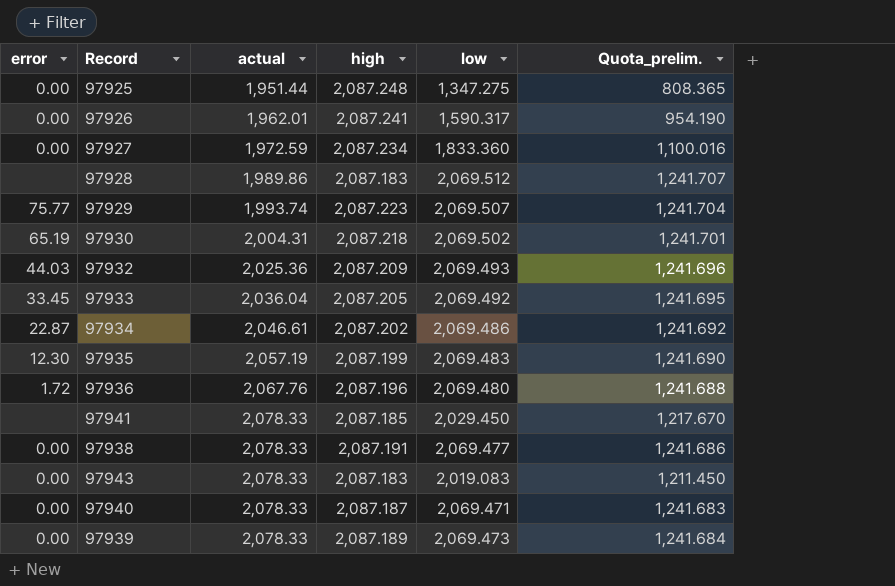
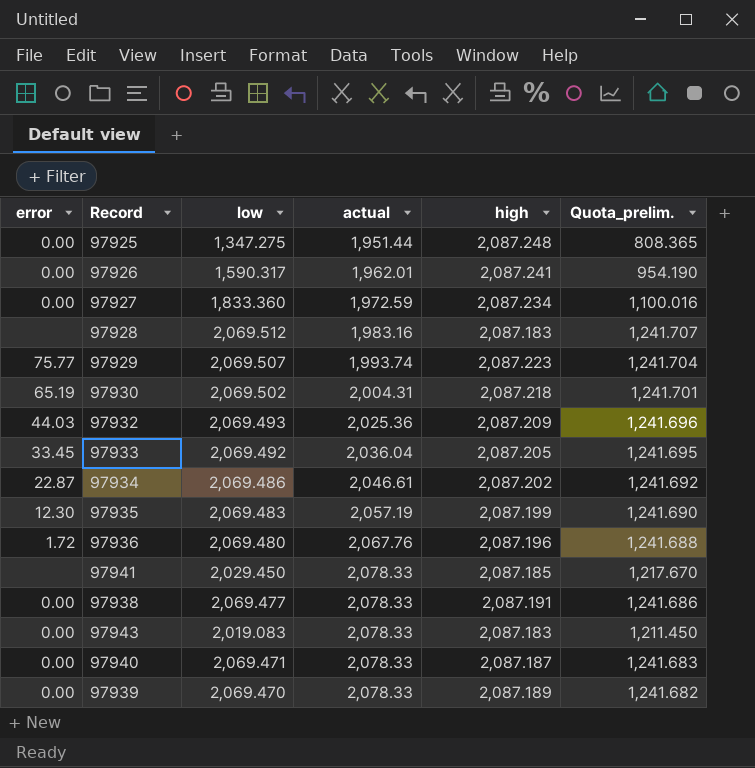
column low | position: 5 -> 3
97928 | actual: 1,989.86 -> 1,983.16
97939 | low: 2,069.473 -> 2,069.470
97939 | Quota_prelim.: 1,241.684 -> 1,241.682

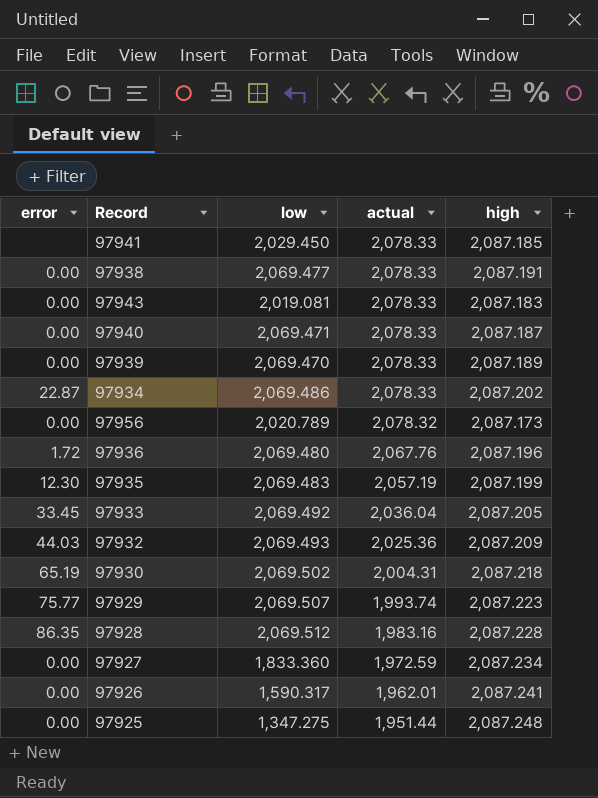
row order: actual ascending -> actual descending
column Quota_prelim. | formula: [low] * 0.6 -> none
97943 | low: 2,019.083 -> 2,019.081
97934 | actual: 2,046.61 -> 2,078.33
row 97956: none -> 0.00 | 2,020.789 | 2,078.32 | 2,087.173
97928 | error: none -> 86.35
97928 | high: 2,087.183 -> 2,087.228

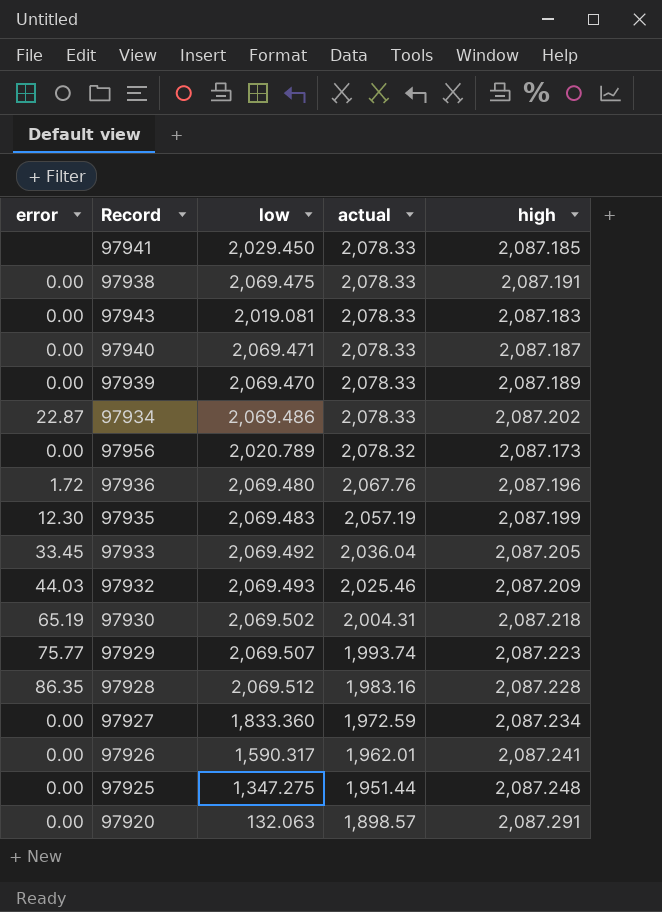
97938 | low: 2,069.477 -> 2,069.475
97932 | actual: 2,025.36 -> 2,025.46
row 97920: none -> 0.00 | 132.063 | 1,898.57 | 2,087.291

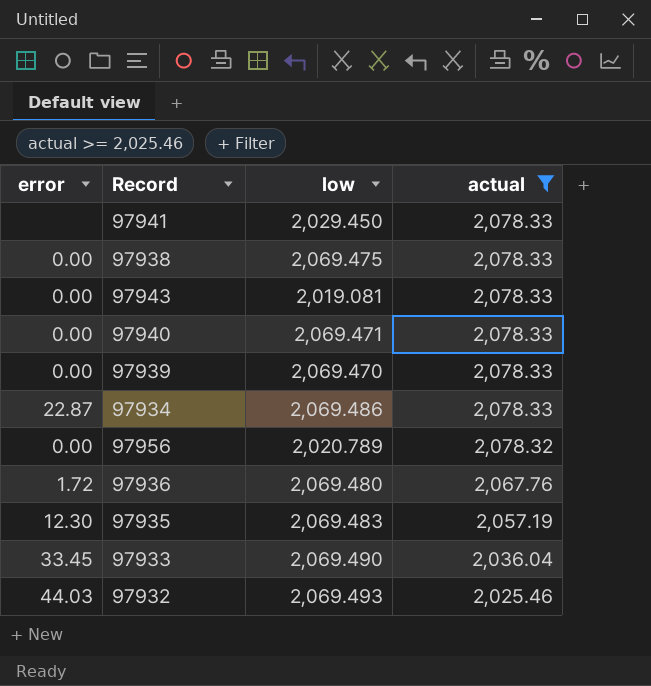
filter: none -> actual >= 2,025.46
column high | position: 5 -> none
97933 | low: 2,069.492 -> 2,069.490

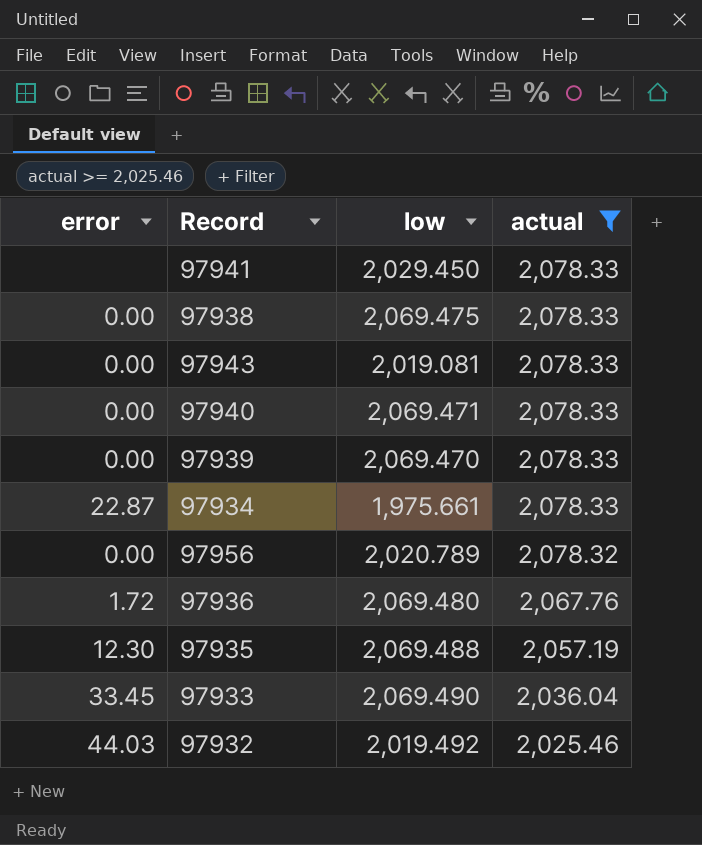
97934 | low: 2,069.486 -> 1,975.661
97935 | low: 2,069.483 -> 2,069.488
97932 | low: 2,069.493 -> 2,019.492

